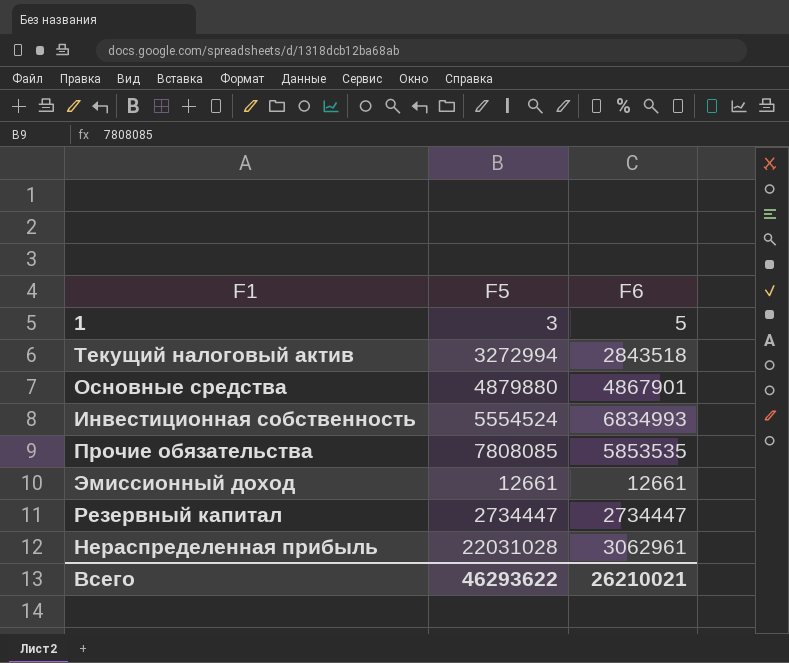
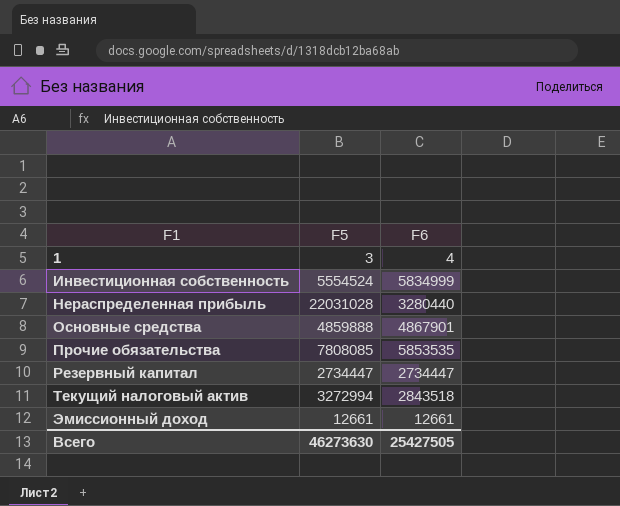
row order: none -> F1 ascending
1 | F6: 5 -> 4
Инвестиционная собственность | F6: 6834993 -> 5834999
Нераспределенная прибыль | F6: 3062961 -> 3280440
Основные средства | F5: 4879880 -> 4859888
Всего | F5: 46293622 -> 46273630
Всего | F6: 26210021 -> 25427505

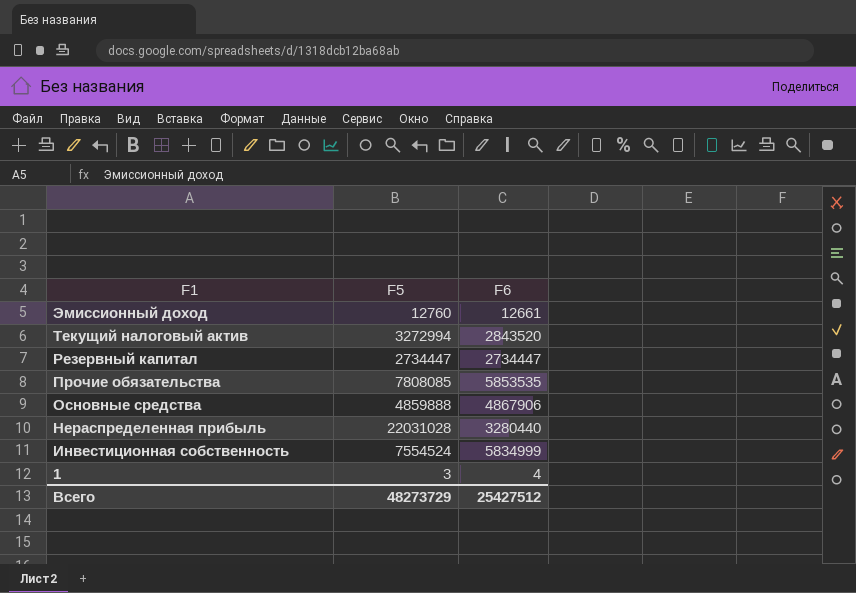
row order: F1 ascending -> F1 descending
Эмиссионный доход | F5: 12661 -> 12760
Текущий налоговый актив | F6: 2843518 -> 2843520
Основные средства | F6: 4867901 -> 4867906
Инвестиционная собственность | F5: 5554524 -> 7554524
Всего | F5: 46273630 -> 48273729
Всего | F6: 25427505 -> 25427512

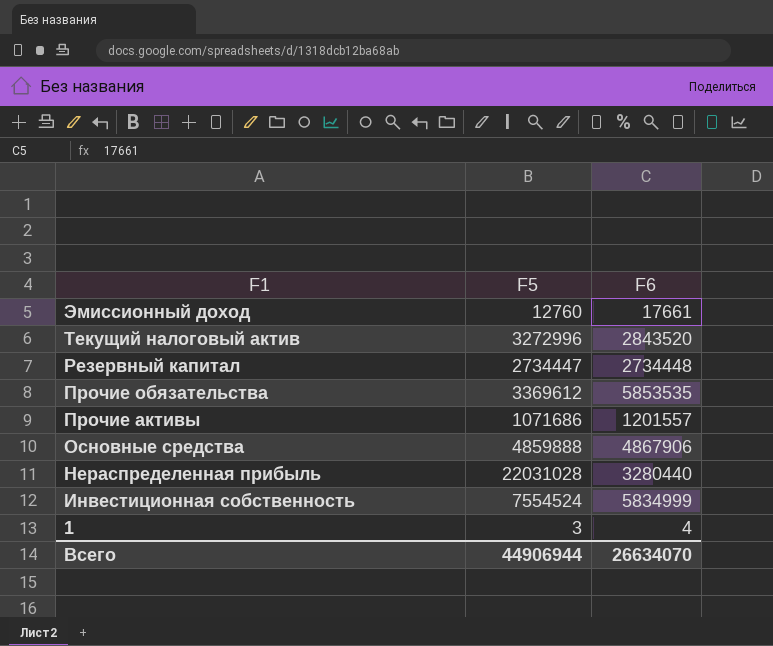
Эмиссионный доход | F6: 12661 -> 17661
Текущий налоговый актив | F5: 3272994 -> 3272996
Резервный капитал | F6: 2734447 -> 2734448
Прочие обязательства | F5: 7808085 -> 3369612
row Прочие активы: none -> 1071686 | 1201557
Всего | F5: 48273729 -> 44906944
Всего | F6: 25427512 -> 26634070

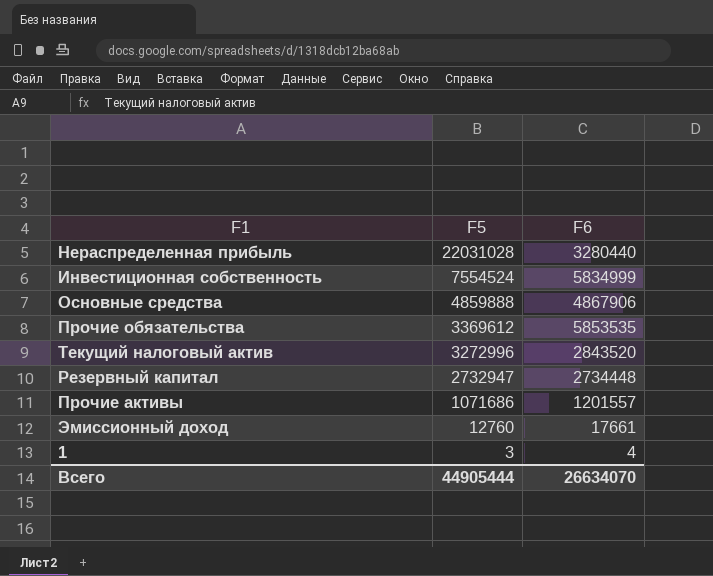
row order: F1 descending -> F5 descending
Резервный капитал | F5: 2734447 -> 2732947
Всего | F5: 44906944 -> 44905444

